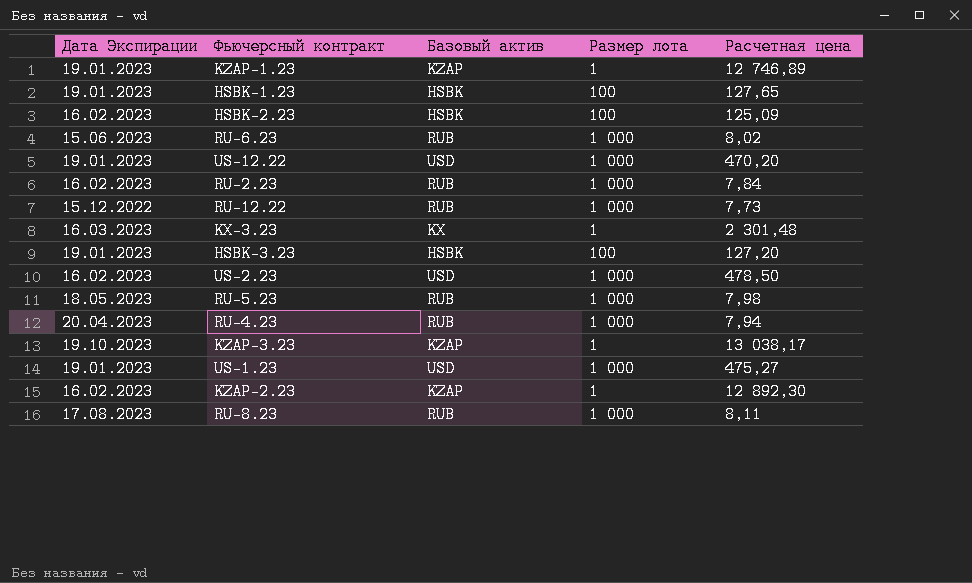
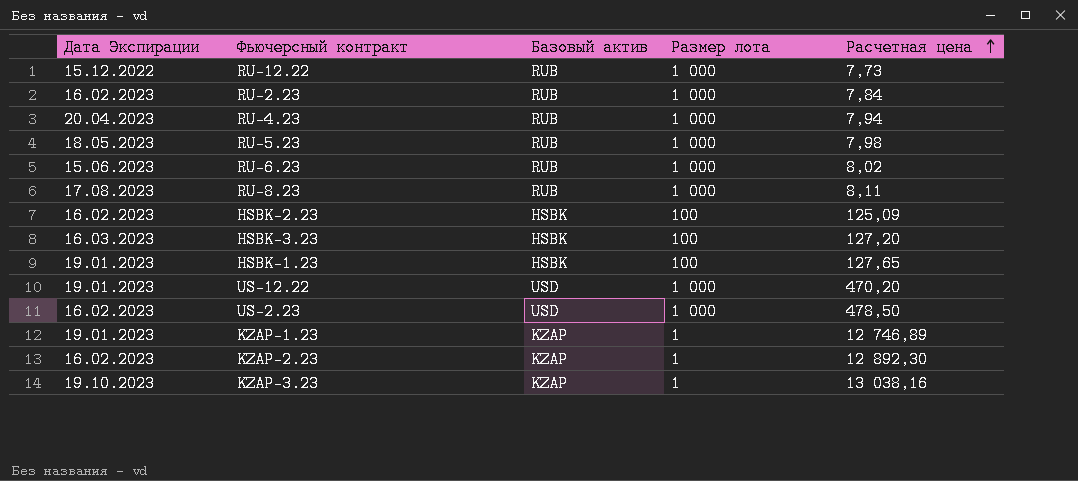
row order: none -> Расчетная цена ascending
row KX-3.23: 16.03.2023 | KX | 1 | 2 301,48 -> none
row US-1.23: 19.01.2023 | USD | 1 000 | 475,27 -> none
HSBK-3.23 | Дата Экспирации: 19.01.2023 -> 16.03.2023
KZAP-3.23 | Расчетная цена: 13 038,17 -> 13 038,16

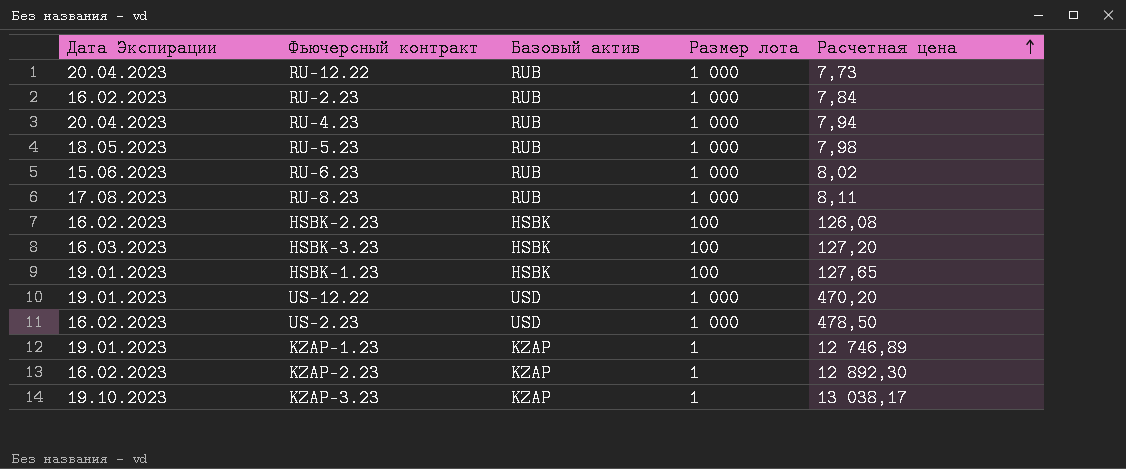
RU-12.22 | Дата Экспирации: 15.12.2022 -> 20.04.2023
HSBK-2.23 | Расчетная цена: 125,09 -> 126,08
KZAP-3.23 | Расчетная цена: 13 038,16 -> 13 038,17

